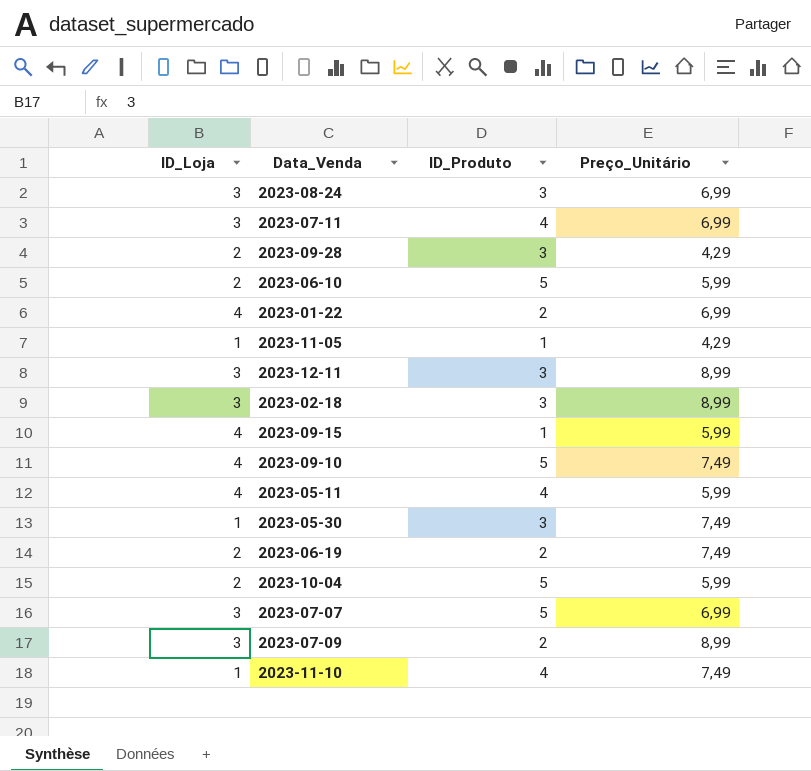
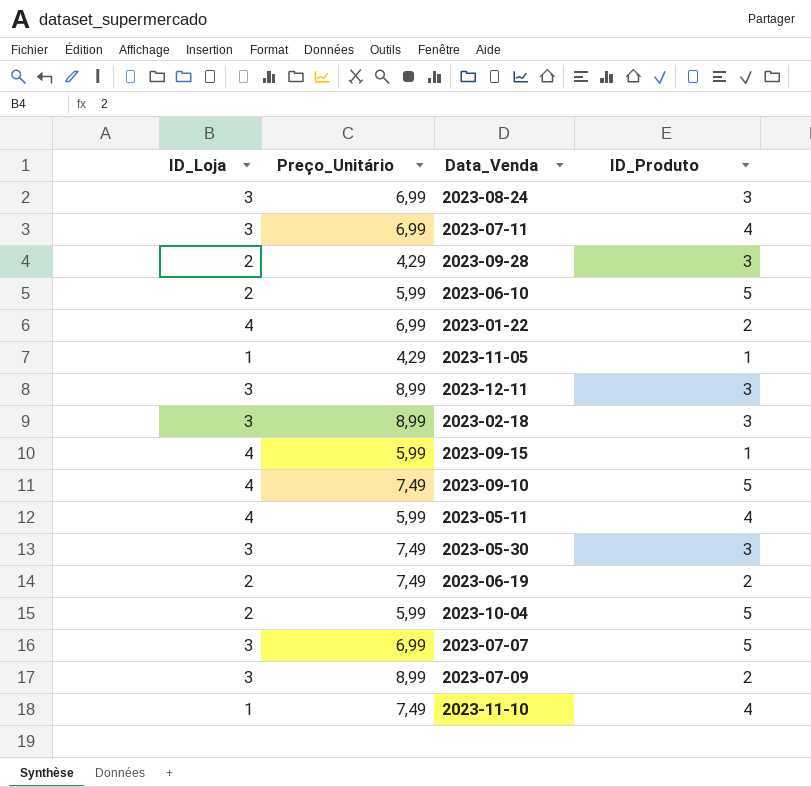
column Preço_Unitário | position: 4 -> 2
2023-05-30 | ID_Loja: 1 -> 3

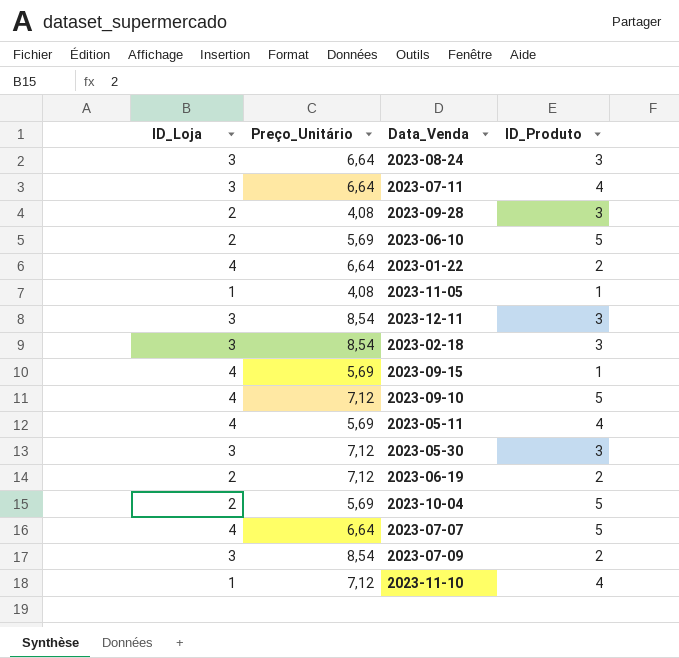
2023-08-24 | Preço_Unitário: 6,99 -> 6,64
2023-07-11 | Preço_Unitário: 6,99 -> 6,64
2023-09-28 | Preço_Unitário: 4,29 -> 4,08
2023-06-10 | Preço_Unitário: 5,99 -> 5,69
2023-01-22 | Preço_Unitário: 6,99 -> 6,64
2023-11-05 | Preço_Unitário: 4,29 -> 4,08
2023-12-11 | Preço_Unitário: 8,99 -> 8,54
2023-02-18 | Preço_Unitário: 8,99 -> 8,54
2023-09-15 | Preço_Unitário: 5,99 -> 5,69
2023-09-10 | Preço_Unitário: 7,49 -> 7,12
2023-05-11 | Preço_Unitário: 5,99 -> 5,69
2023-05-30 | Preço_Unitário: 7,49 -> 7,12
2023-06-19 | Preço_Unitário: 7,49 -> 7,12
2023-10-04 | Preço_Unitário: 5,99 -> 5,69
2023-07-07 | ID_Loja: 3 -> 4
2023-07-07 | Preço_Unitário: 6,99 -> 6,64
2023-07-09 | Preço_Unitário: 8,99 -> 8,54
2023-11-10 | Preço_Unitário: 7,49 -> 7,12

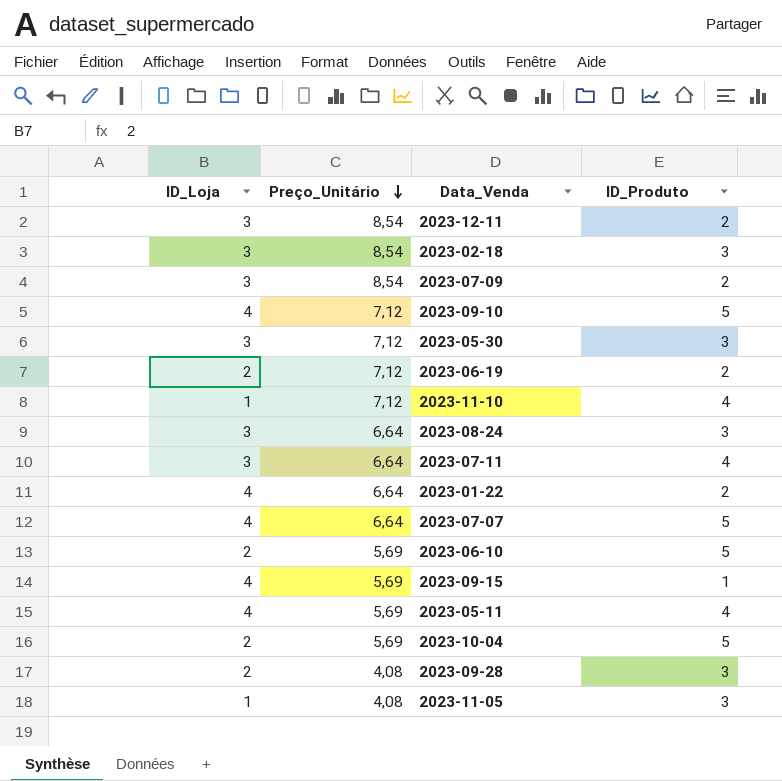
row order: none -> Preço_Unitário descending
2023-12-11 | ID_Produto: 3 -> 2
2023-11-05 | ID_Produto: 1 -> 3

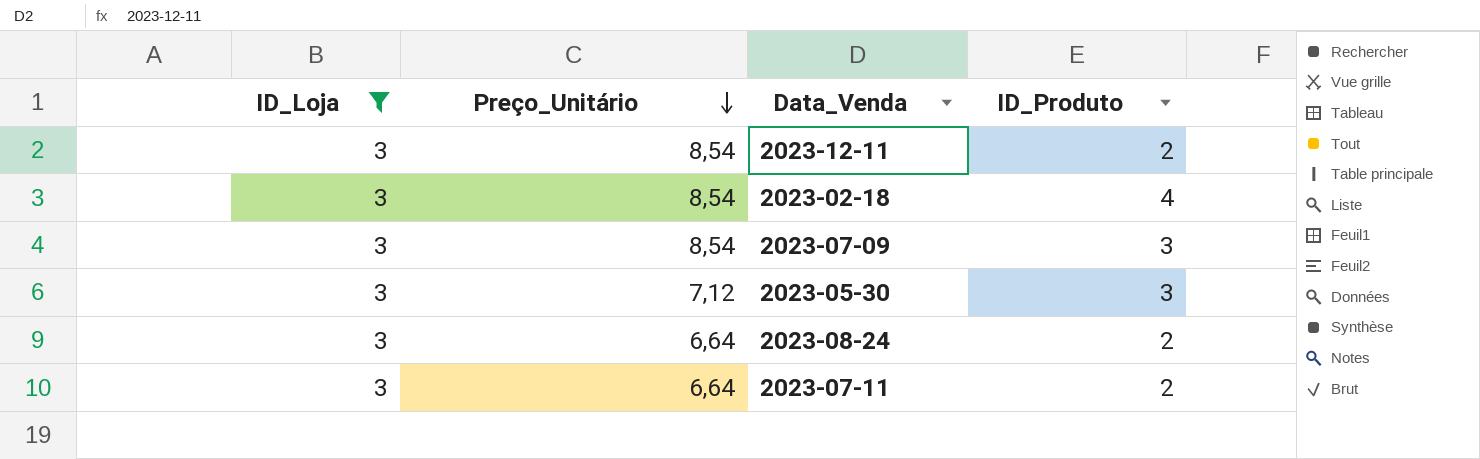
filter: none -> ID_Loja = 3
2023-02-18 | ID_Produto: 3 -> 4
2023-07-09 | ID_Produto: 2 -> 3
2023-08-24 | ID_Produto: 3 -> 2
2023-07-11 | ID_Produto: 4 -> 2

